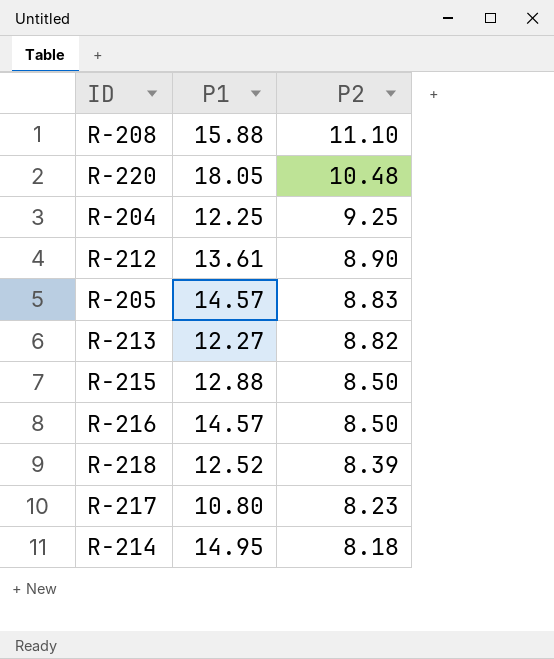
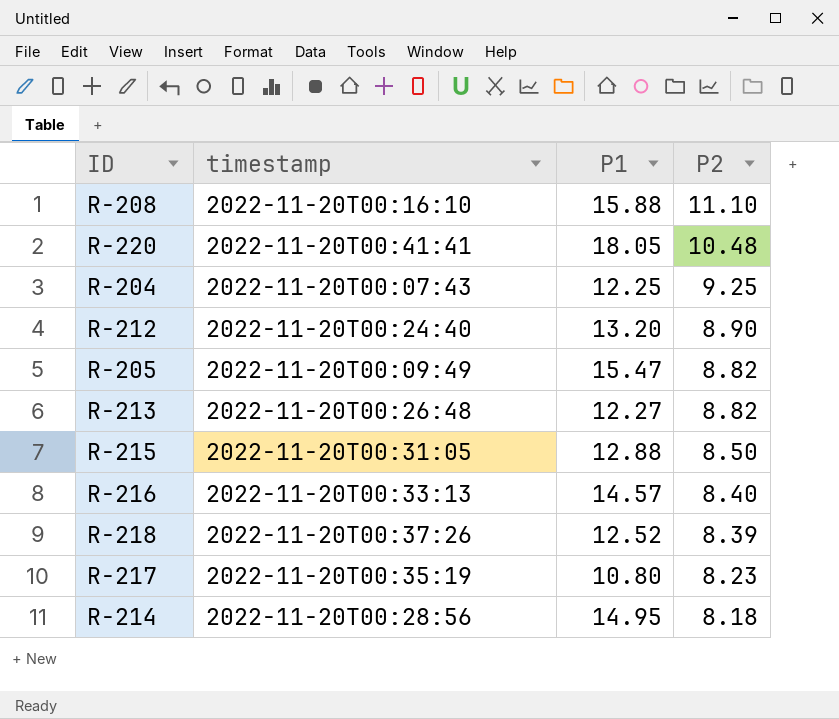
column timestamp | position: none -> 2
R-212 | P1: 13.61 -> 13.20
R-205 | P1: 14.57 -> 15.47
R-205 | P2: 8.83 -> 8.82
R-216 | P2: 8.50 -> 8.40

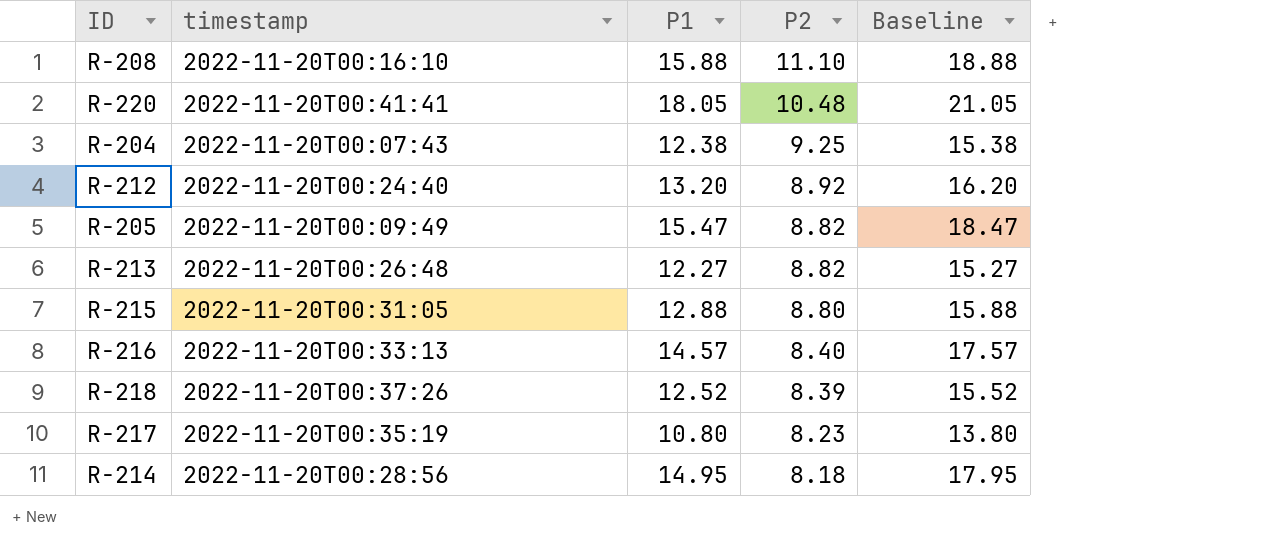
column Baseline | formula: none -> [P1] + 3
R-204 | P1: 12.25 -> 12.38
R-212 | P2: 8.90 -> 8.92
R-215 | P2: 8.50 -> 8.80

